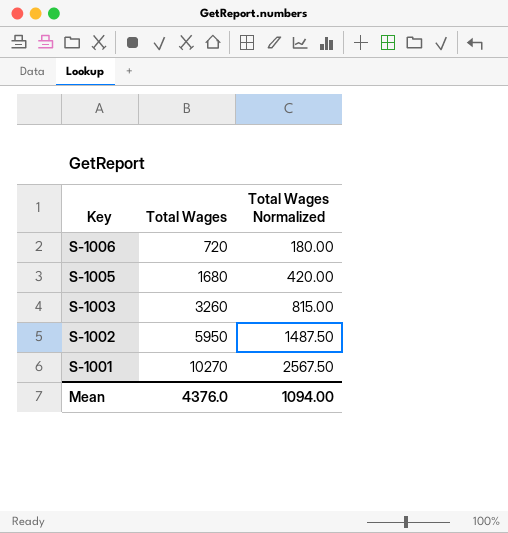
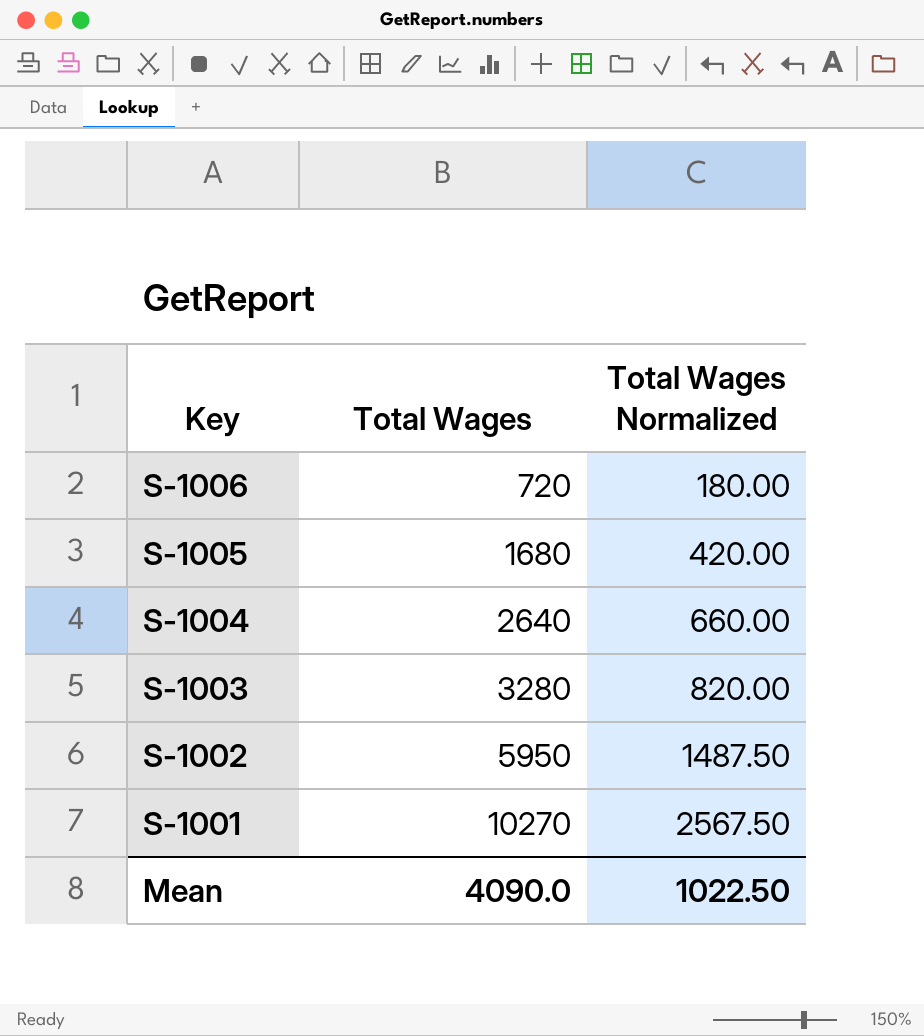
row S-1004: none -> 2640 | 660.00
S-1003 | Total Wages: 3260 -> 3280
S-1003 | Total Wages Normalized: 815.00 -> 820.00
Mean | Total Wages: 4376.0 -> 4090.0
Mean | Total Wages Normalized: 1094.00 -> 1022.50

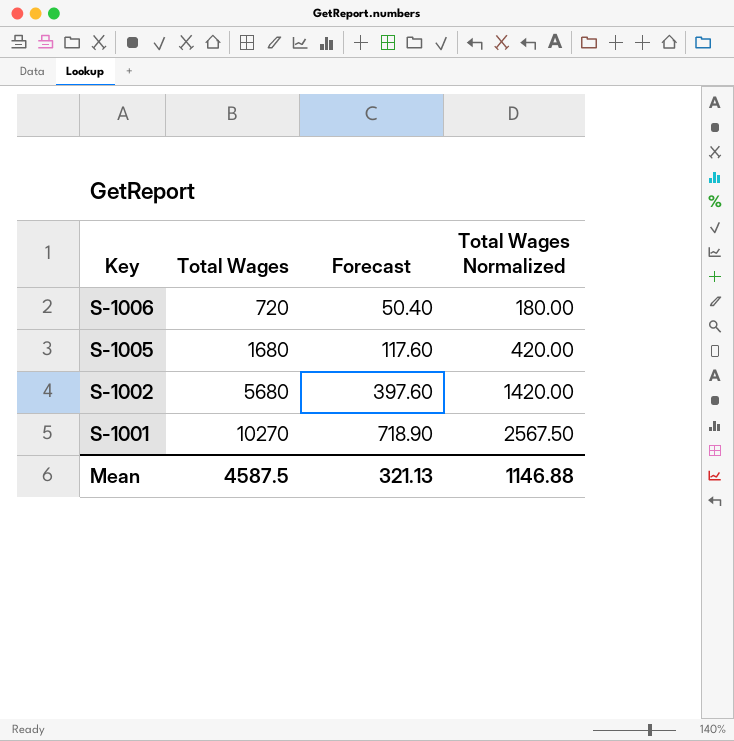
column Forecast | formula: none -> [Total Wages] * 0.07
row S-1004: 2640 | 660.00 -> none
row S-1003: 3280 | 820.00 -> none
S-1002 | Total Wages: 5950 -> 5680
S-1002 | Total Wages Normalized: 1487.50 -> 1420.00
Mean | Total Wages: 4090.0 -> 4587.5
Mean | Total Wages Normalized: 1022.50 -> 1146.88

